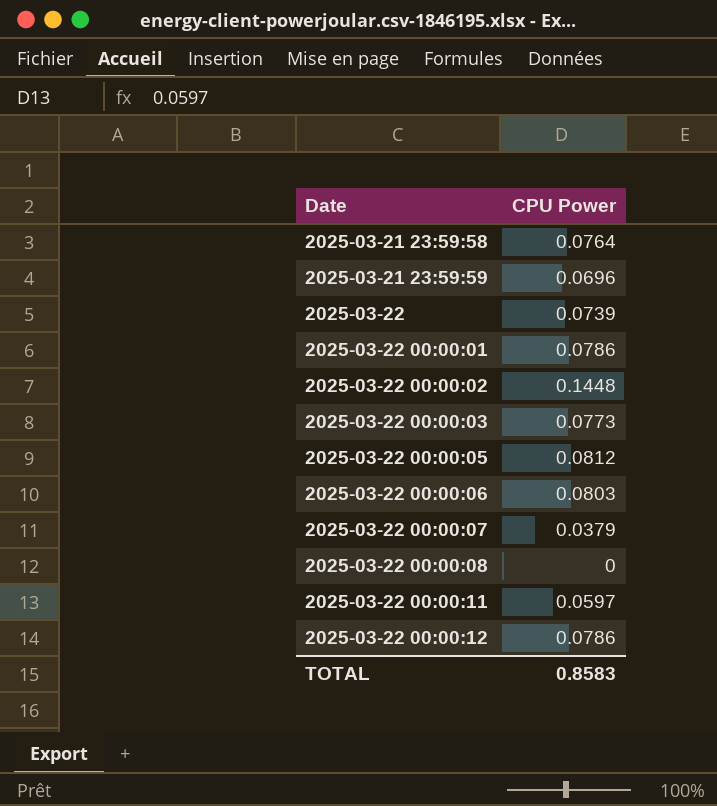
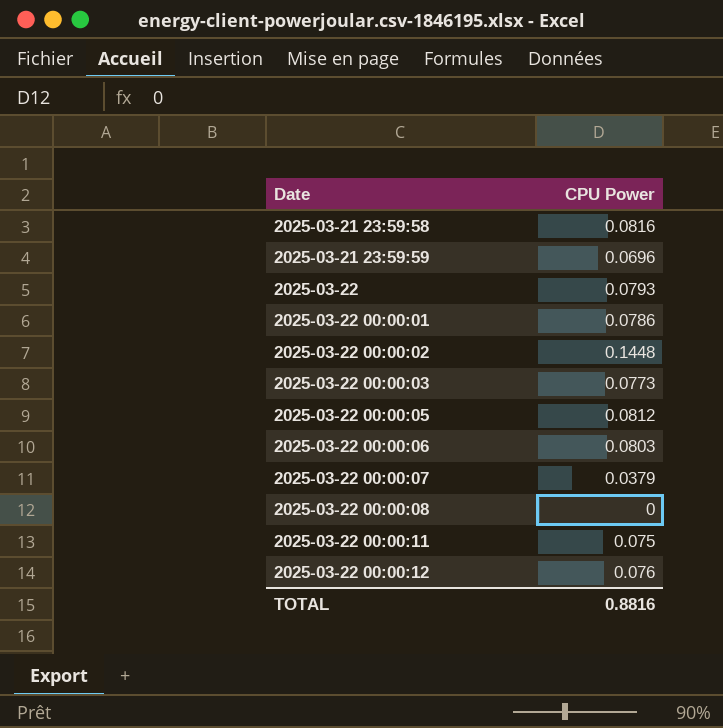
2025-03-21 23:59:58 | CPU Power: 0.0764 -> 0.0816
2025-03-22 | CPU Power: 0.0739 -> 0.0793
2025-03-22 00:00:11 | CPU Power: 0.0597 -> 0.075
2025-03-22 00:00:12 | CPU Power: 0.0786 -> 0.076
TOTAL | CPU Power: 0.8583 -> 0.8816

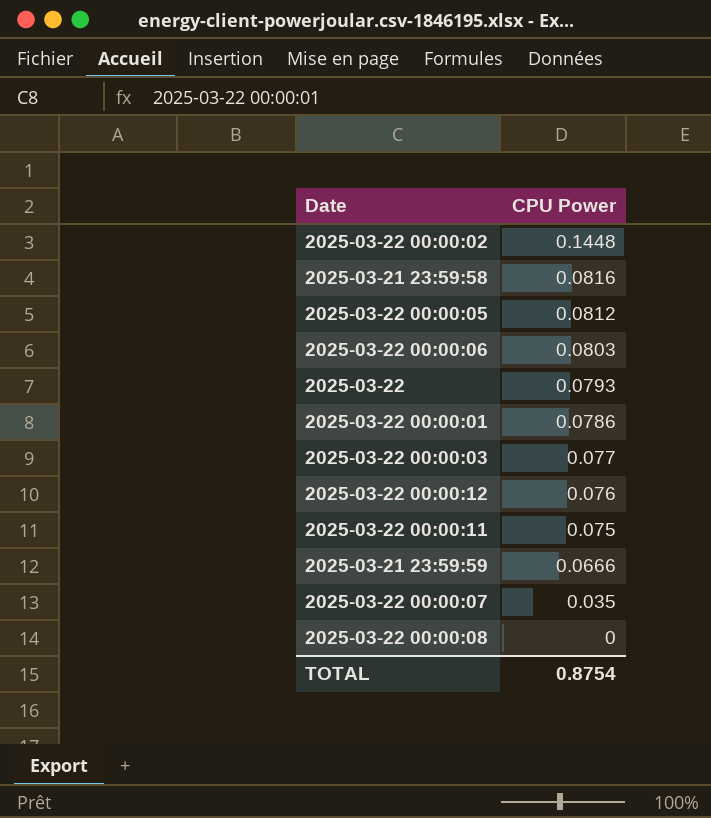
row order: Date ascending -> CPU Power descending
2025-03-22 00:00:03 | CPU Power: 0.0773 -> 0.077
2025-03-21 23:59:59 | CPU Power: 0.0696 -> 0.0666
2025-03-22 00:00:07 | CPU Power: 0.0379 -> 0.035
TOTAL | CPU Power: 0.8816 -> 0.8754

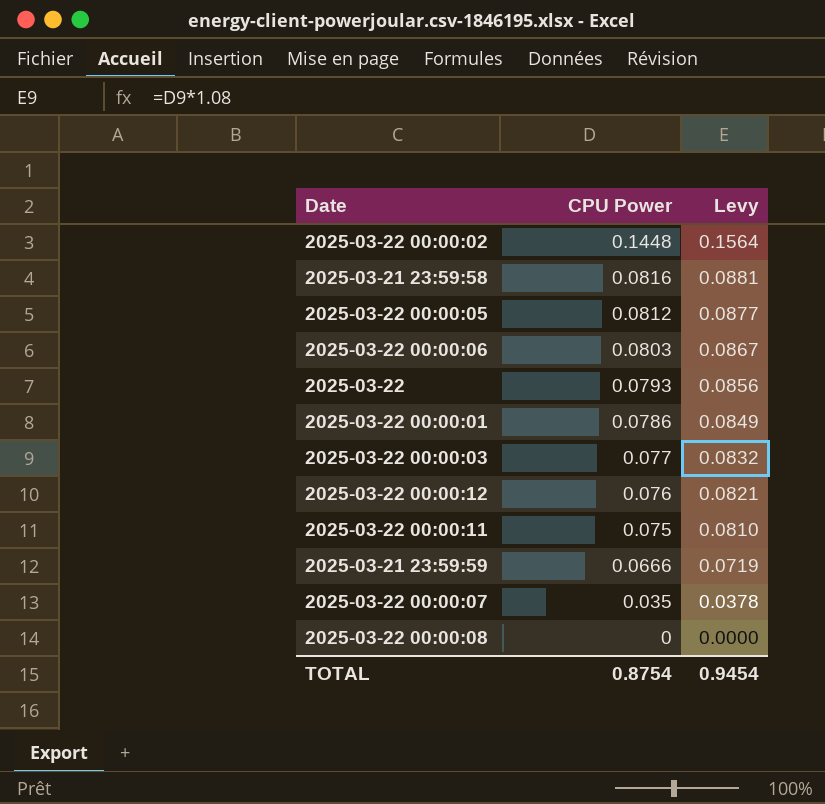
column Levy | formula: none -> [CPU Power] * 1.08

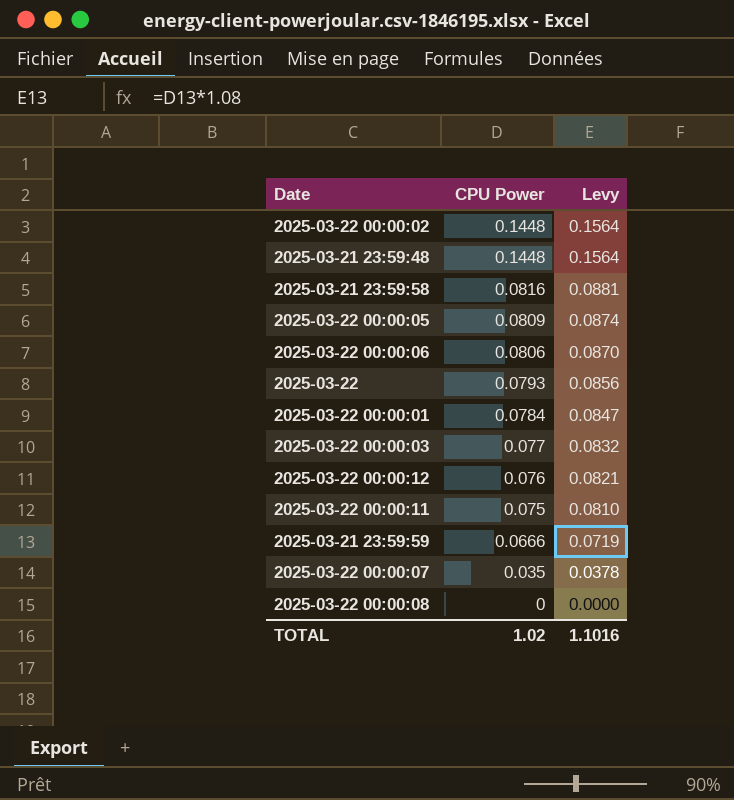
row 2025-03-21 23:59:48: none -> 0.1448 | 0.1564
2025-03-22 00:00:05 | CPU Power: 0.0812 -> 0.0809
2025-03-22 00:00:05 | Levy: 0.0877 -> 0.0874
2025-03-22 00:00:06 | CPU Power: 0.0803 -> 0.0806
2025-03-22 00:00:06 | Levy: 0.0867 -> 0.0870
2025-03-22 00:00:01 | CPU Power: 0.0786 -> 0.0784
2025-03-22 00:00:01 | Levy: 0.0849 -> 0.0847
TOTAL | CPU Power: 0.8754 -> 1.02
TOTAL | Levy: 0.9454 -> 1.1016

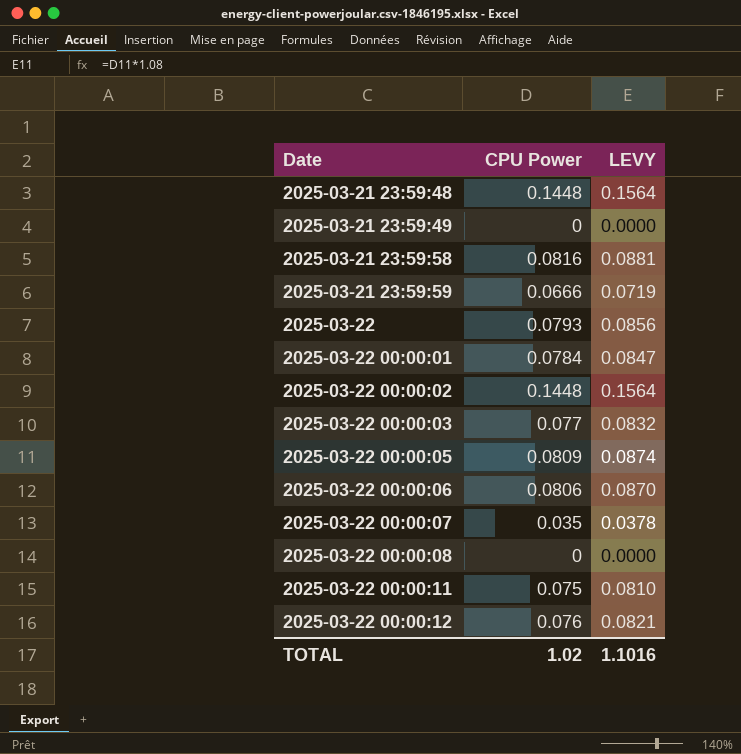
row order: CPU Power descending -> Date ascending
column name: Levy -> LEVY
row 2025-03-21 23:59:49: none -> 0 | 0.0000

